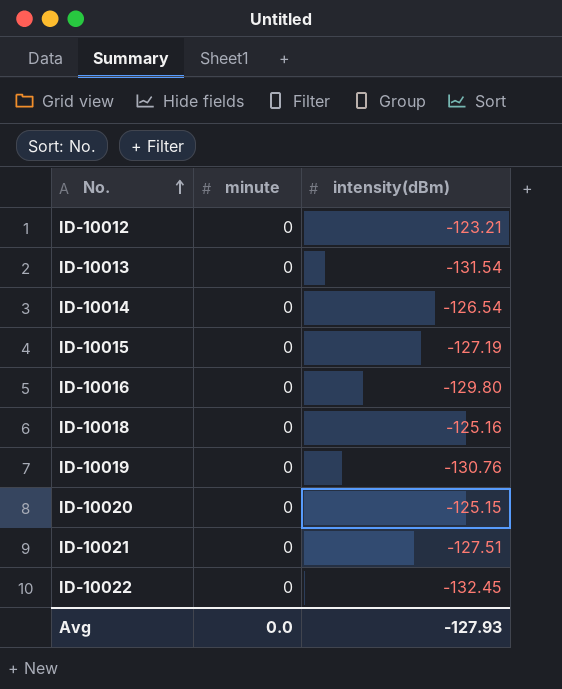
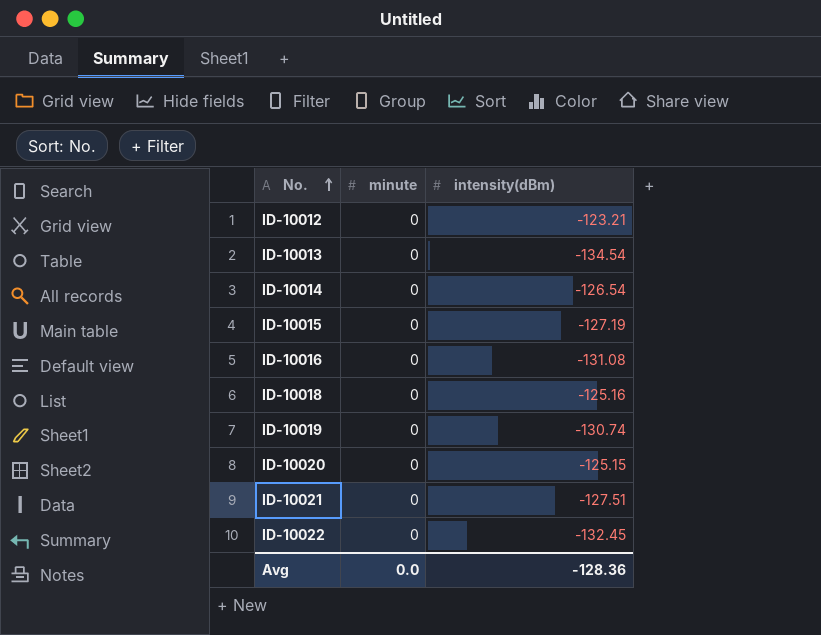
ID-10013 | intensity(dBm): -131.54 -> -134.54
ID-10016 | intensity(dBm): -129.80 -> -131.08
ID-10019 | intensity(dBm): -130.76 -> -130.74
Avg | intensity(dBm): -127.93 -> -128.36

